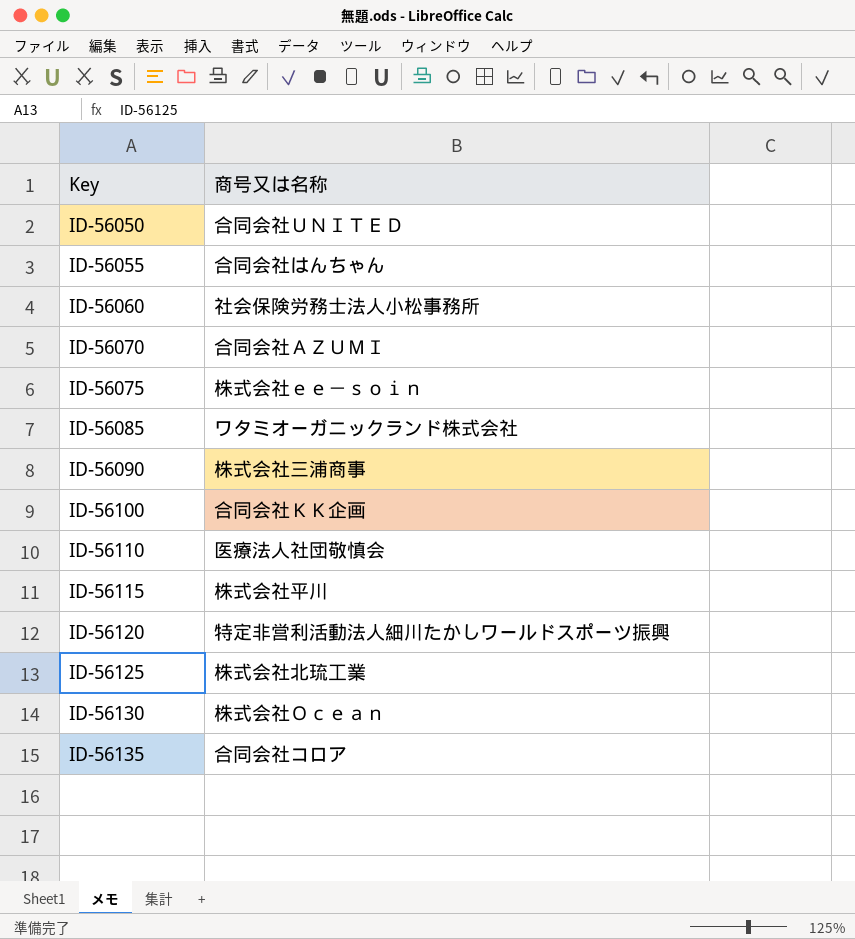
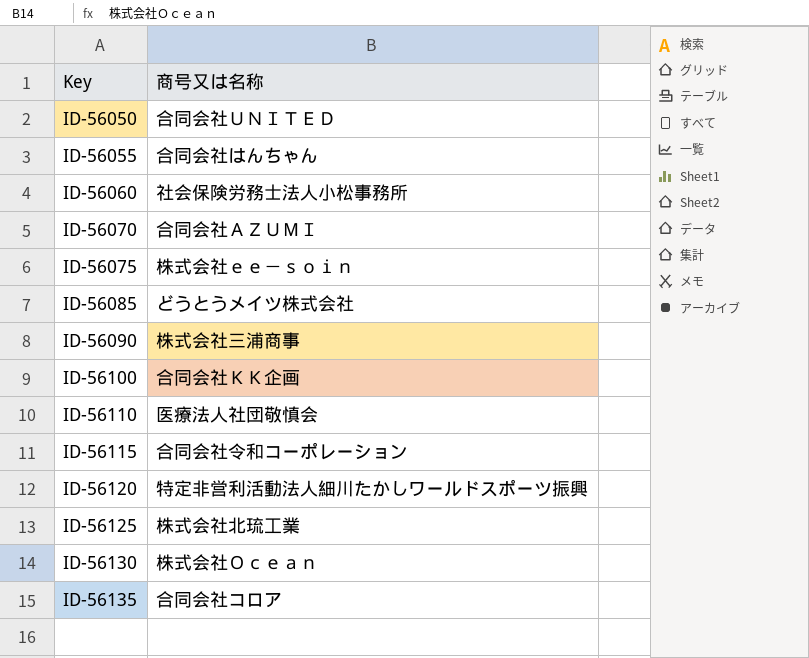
ID-56085 | 商号又は名称: ワタミオーガニックランド株式会社 -> どうとうメイツ株式会社
ID-56115 | 商号又は名称: 株式会社平川 -> 合同会社令和コーポレーション

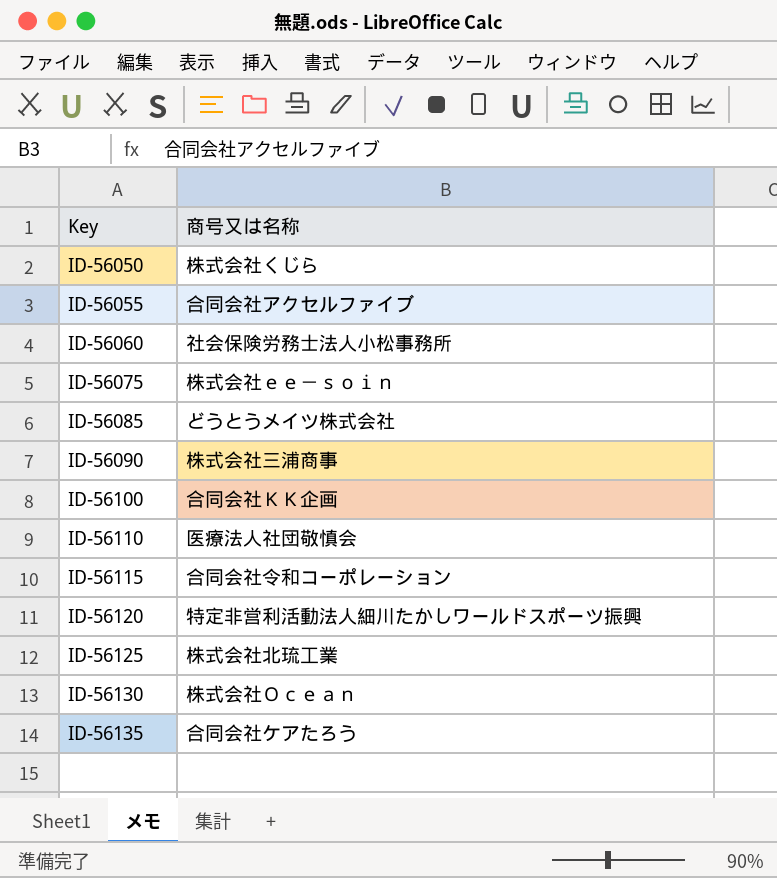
row ID-56070: 合同会社ＡＺＵＭＩ -> none
ID-56050 | 商号又は名称: 合同会社ＵＮＩＴＥＤ -> 株式会社くじら
ID-56055 | 商号又は名称: 合同会社はんちゃん -> 合同会社アクセルファイブ
ID-56135 | 商号又は名称: 合同会社コロア -> 合同会社ケアたろう

